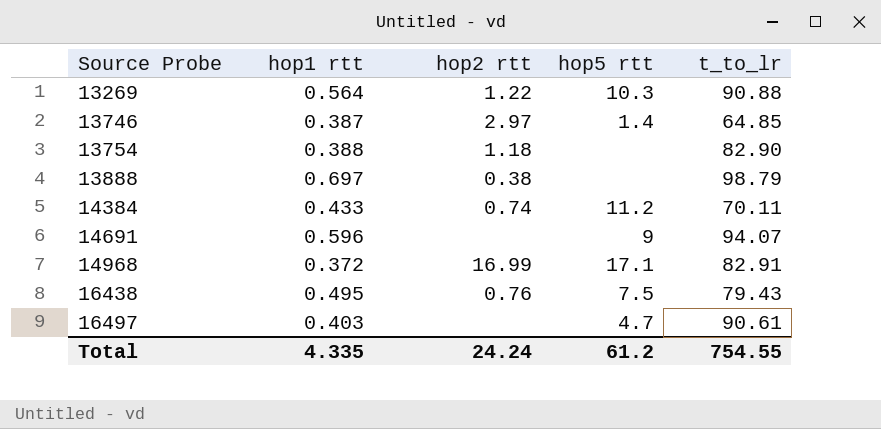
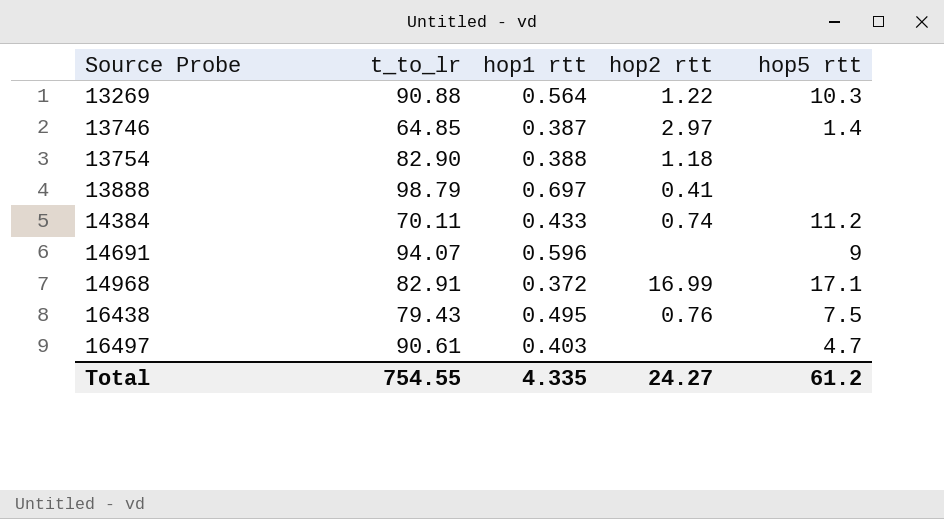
column t_to_lr | position: 5 -> 2
13888 | hop2 rtt: 0.38 -> 0.41
Total | hop2 rtt: 24.24 -> 24.27

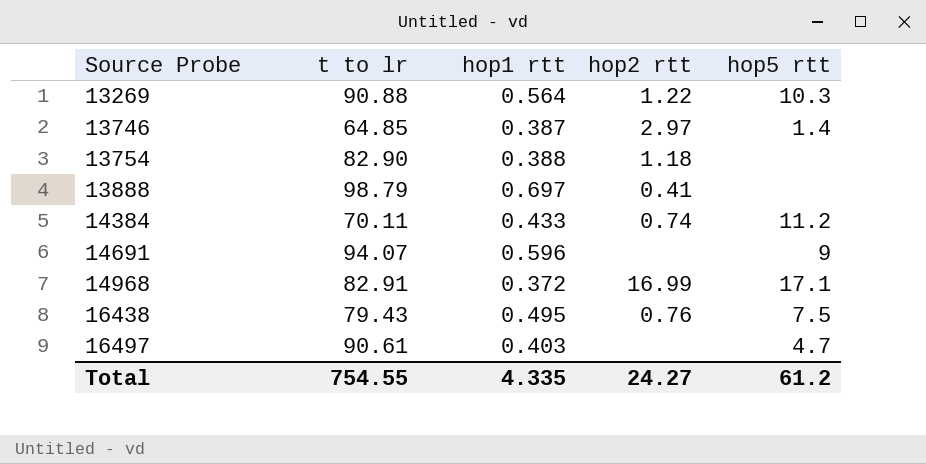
column name: t_to_lr -> t to lr

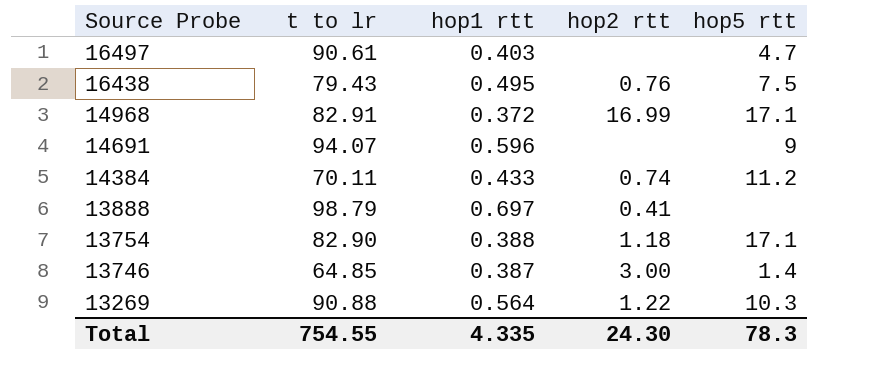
row order: Source Probe ascending -> Source Probe descending
13754 | hop5 rtt: none -> 17.1
13746 | hop2 rtt: 2.97 -> 3.00
Total | hop2 rtt: 24.27 -> 24.30
Total | hop5 rtt: 61.2 -> 78.3

